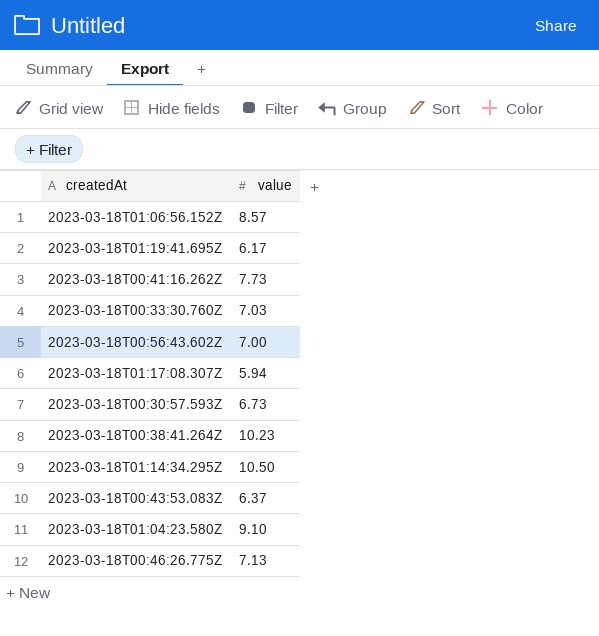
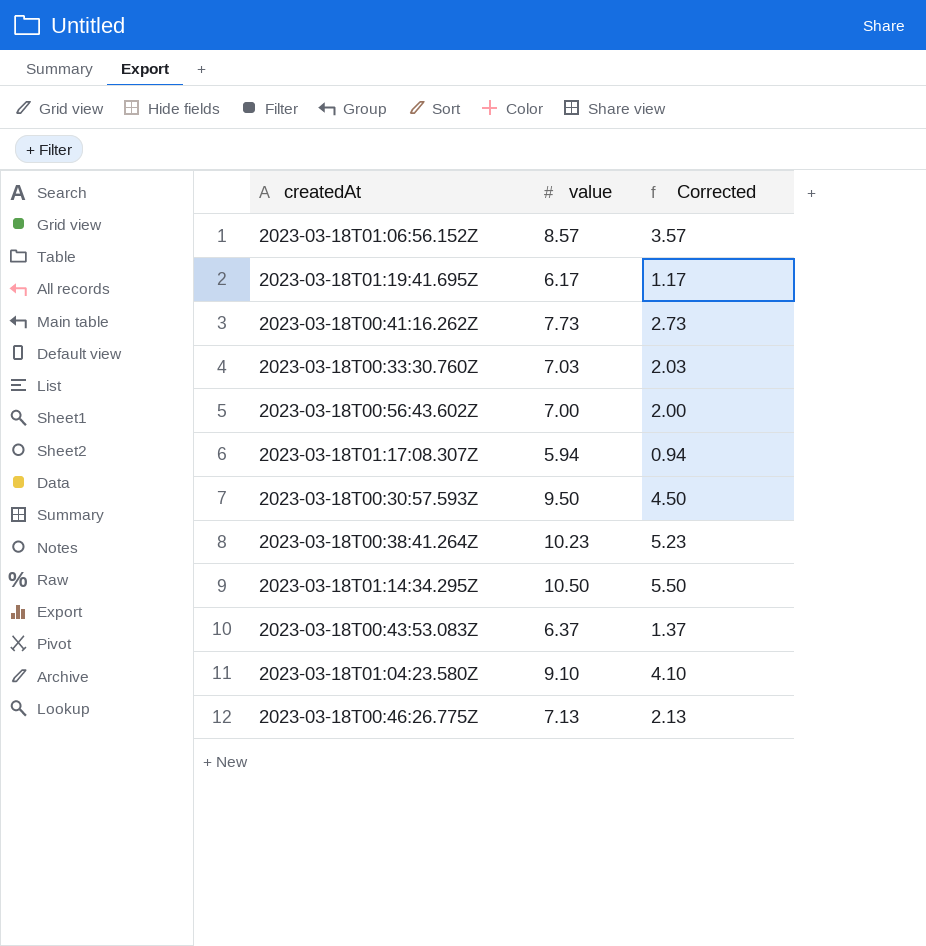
column Corrected | formula: none -> [value] - 5
2023-03-18T00:30:57.593Z | value: 6.73 -> 9.50

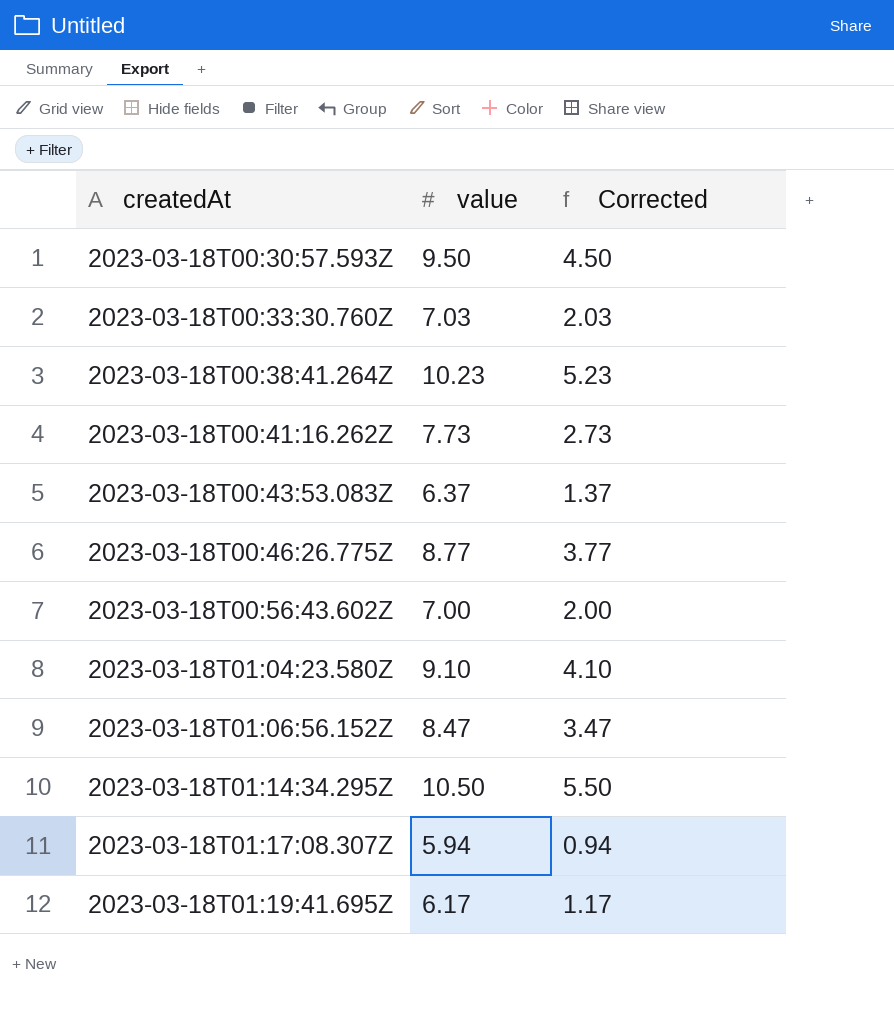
row order: none -> createdAt ascending
2023-03-18T00:46:26.775Z | value: 7.13 -> 8.77
2023-03-18T00:46:26.775Z | Corrected: 2.13 -> 3.77
2023-03-18T01:06:56.152Z | value: 8.57 -> 8.47
2023-03-18T01:06:56.152Z | Corrected: 3.57 -> 3.47

